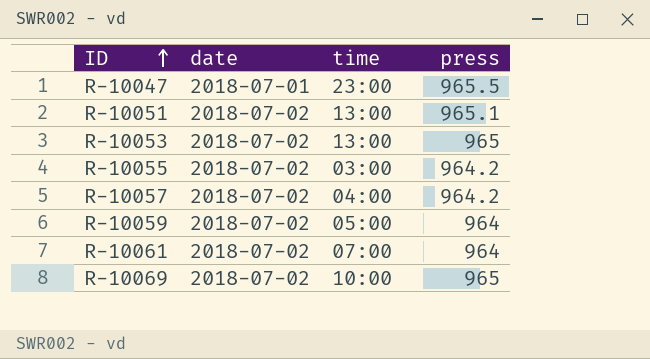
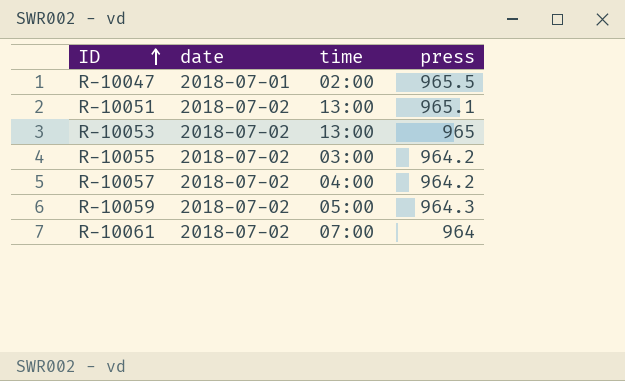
row R-10069: 2018-07-02 | 10:00 | 965 -> none
R-10047 | time: 23:00 -> 02:00
R-10059 | press: 964 -> 964.3

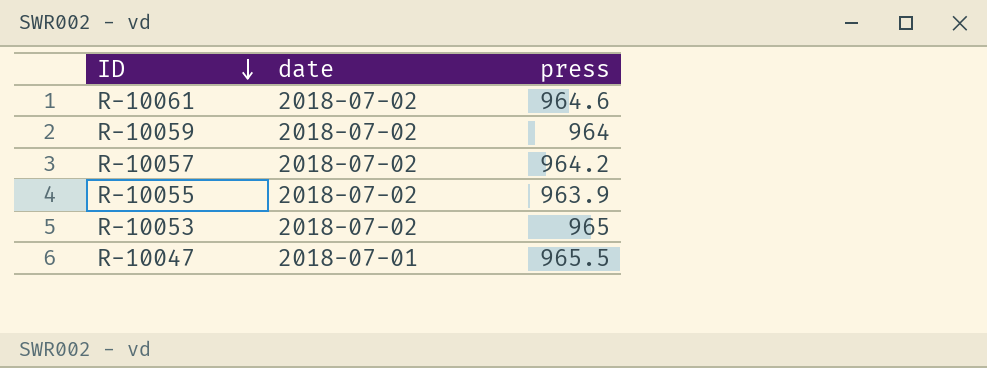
row order: ID ascending -> ID descending
column time | position: 3 -> none
row R-10051: 2018-07-02 | 13:00 | 965.1 -> none
R-10061 | press: 964 -> 964.6
R-10059 | press: 964.3 -> 964
R-10055 | press: 964.2 -> 963.9

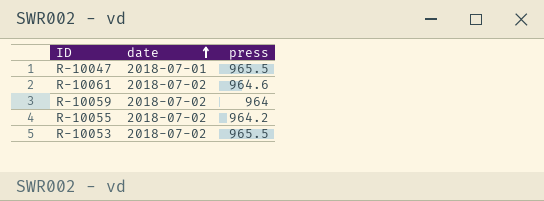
row order: ID descending -> date ascending
row R-10057: 2018-07-02 | 964.2 -> none
R-10055 | press: 963.9 -> 964.2
R-10053 | press: 965 -> 965.5

